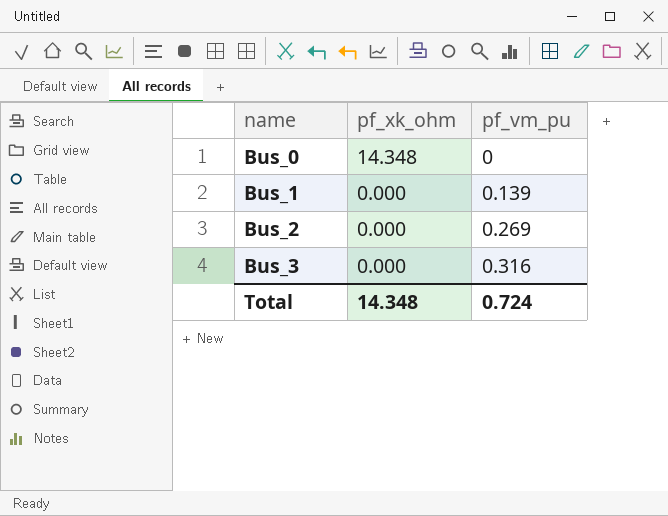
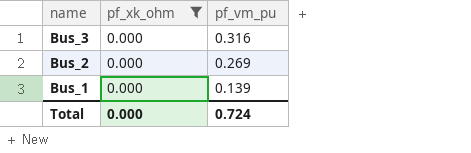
filter: none -> pf_xk_ohm = 0.000
row order: name ascending -> name descending
Total | pf_xk_ohm: 14.348 -> 0.000

